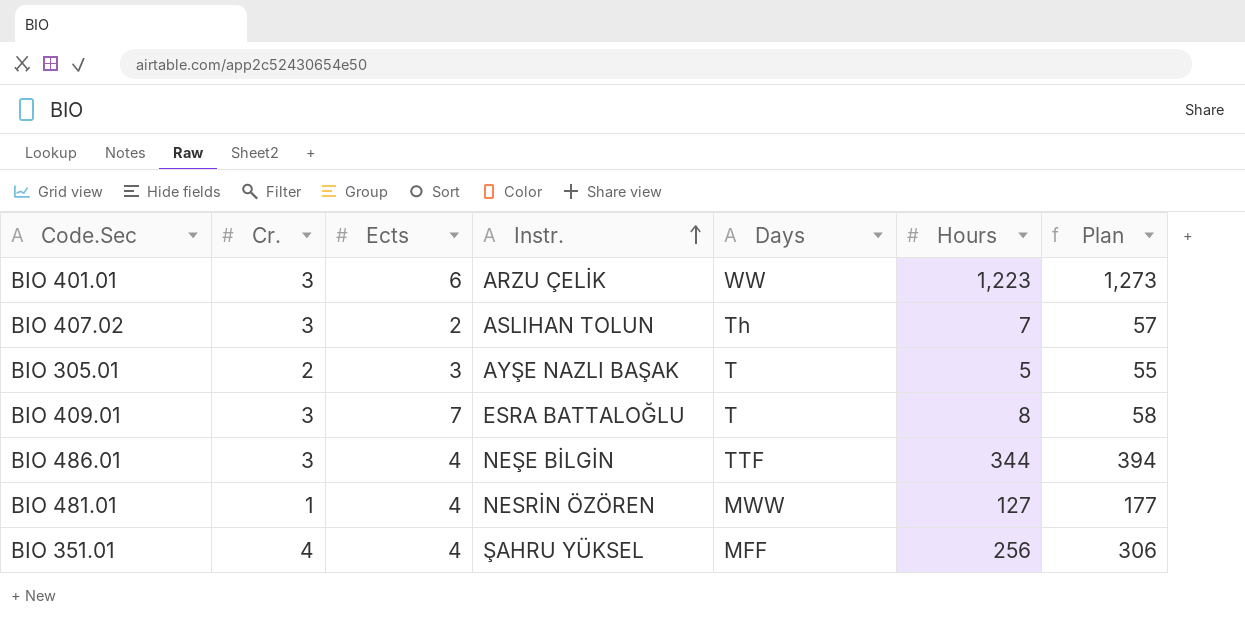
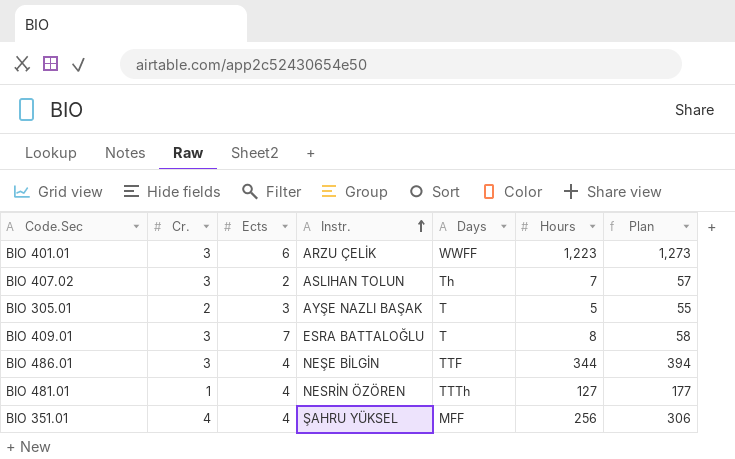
BIO 401.01 | Days: WW -> WWFF
BIO 481.01 | Days: MWW -> TTTh

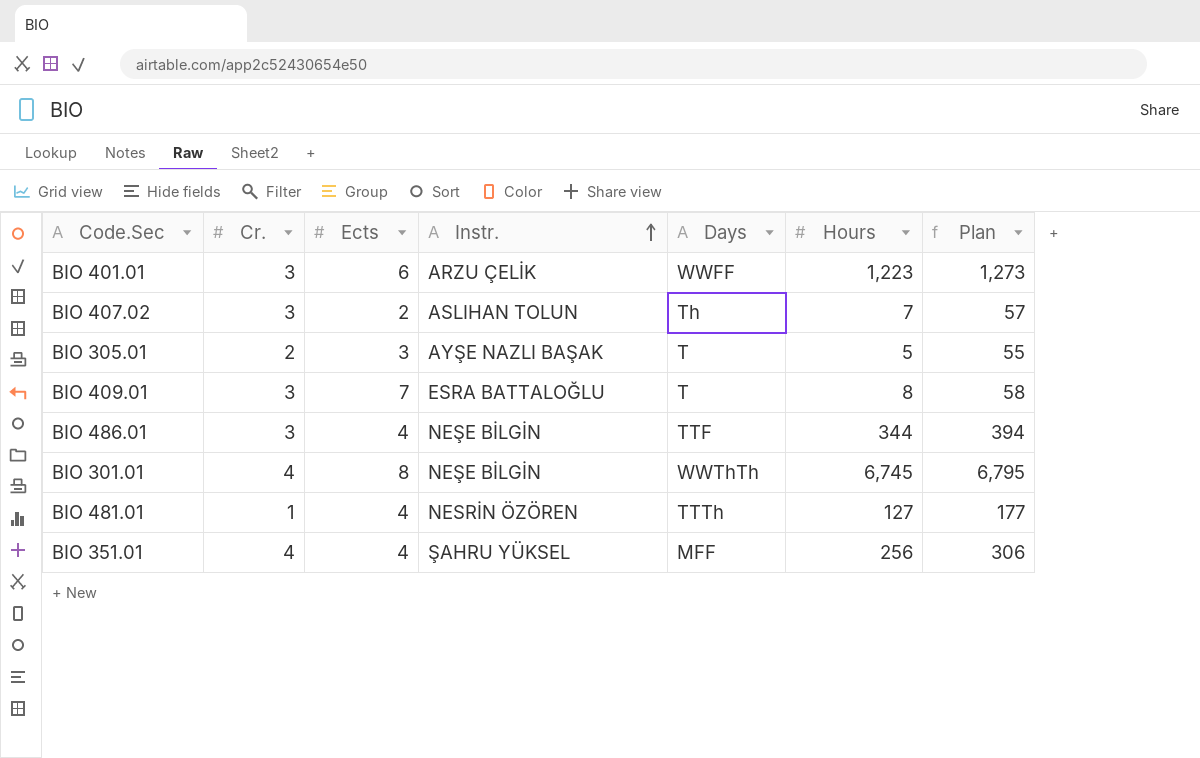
row BIO 301.01: none -> 4 | 8 | NEŞE BİLGİN | WWThTh | 6,745 | 6,795

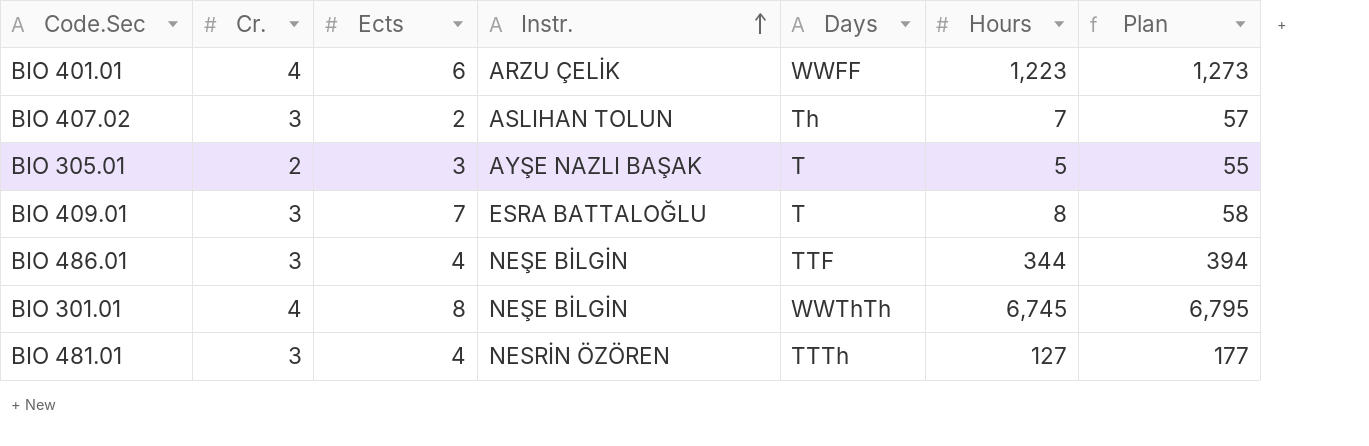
row BIO 351.01: 4 | 4 | ŞAHRU YÜKSEL | MFF | 256 | 306 -> none
BIO 401.01 | Cr.: 3 -> 4
BIO 481.01 | Cr.: 1 -> 3

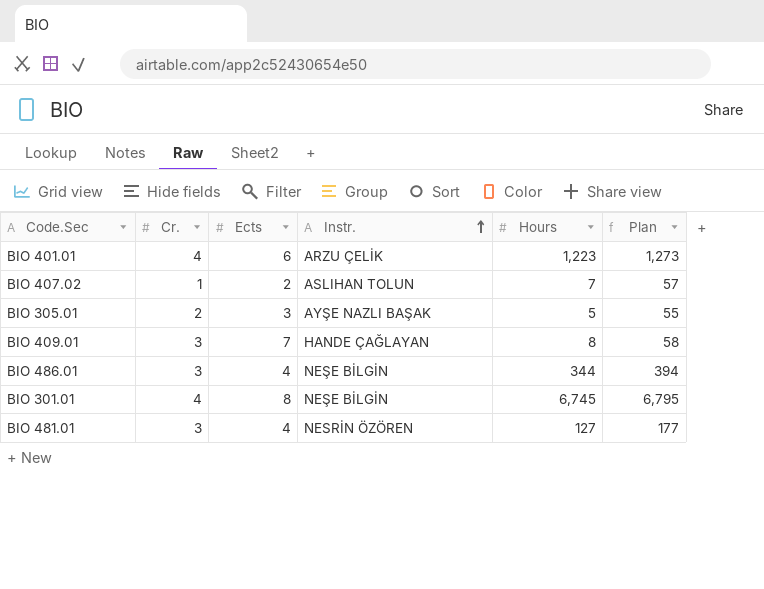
column Days | position: 5 -> none
BIO 407.02 | Cr.: 3 -> 1
BIO 409.01 | Instr.: ESRA BATTALOĞLU -> HANDE ÇAĞLAYAN

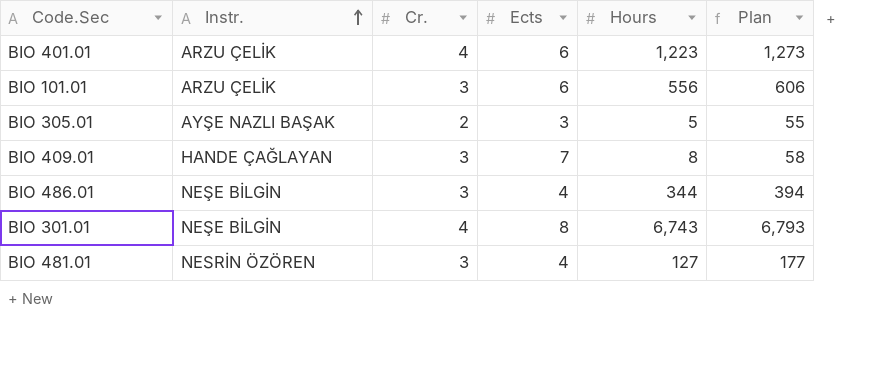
column Instr. | position: 4 -> 2
row BIO 407.02: 1 | 2 | ASLIHAN TOLUN | 7 | 57 -> none
row BIO 101.01: none -> ARZU ÇELİK | 3 | 6 | 556 | 606
BIO 301.01 | Hours: 6,745 -> 6,743
BIO 301.01 | Plan: 6,795 -> 6,793

